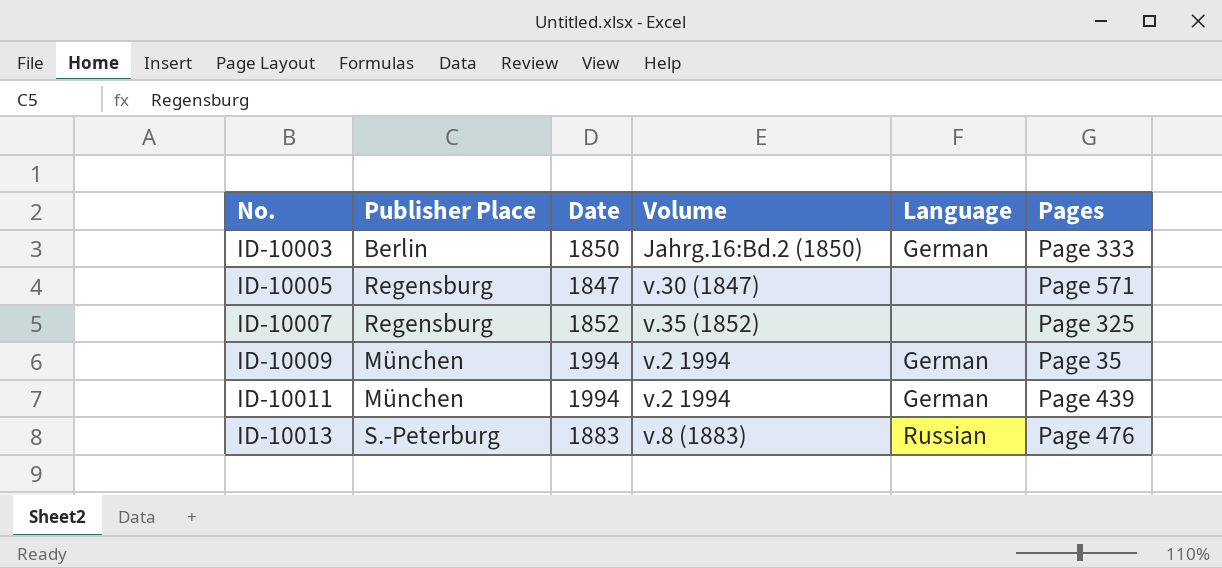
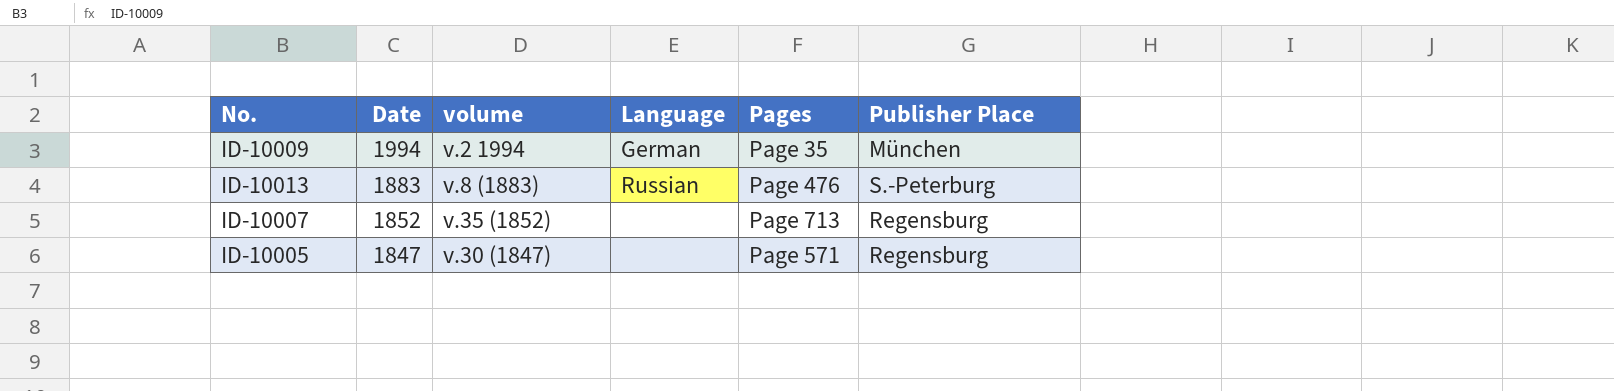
row order: No. ascending -> Date descending
column name: Volume -> volume
column Publisher Place | position: 2 -> 6
row ID-10003: Berlin | 1850 | Jahrg.16:Bd.2 (1850) | German | Page 333 -> none
row ID-10011: München | 1994 | v.2 1994 | German | Page 439 -> none
ID-10007 | Pages: Page 325 -> Page 713

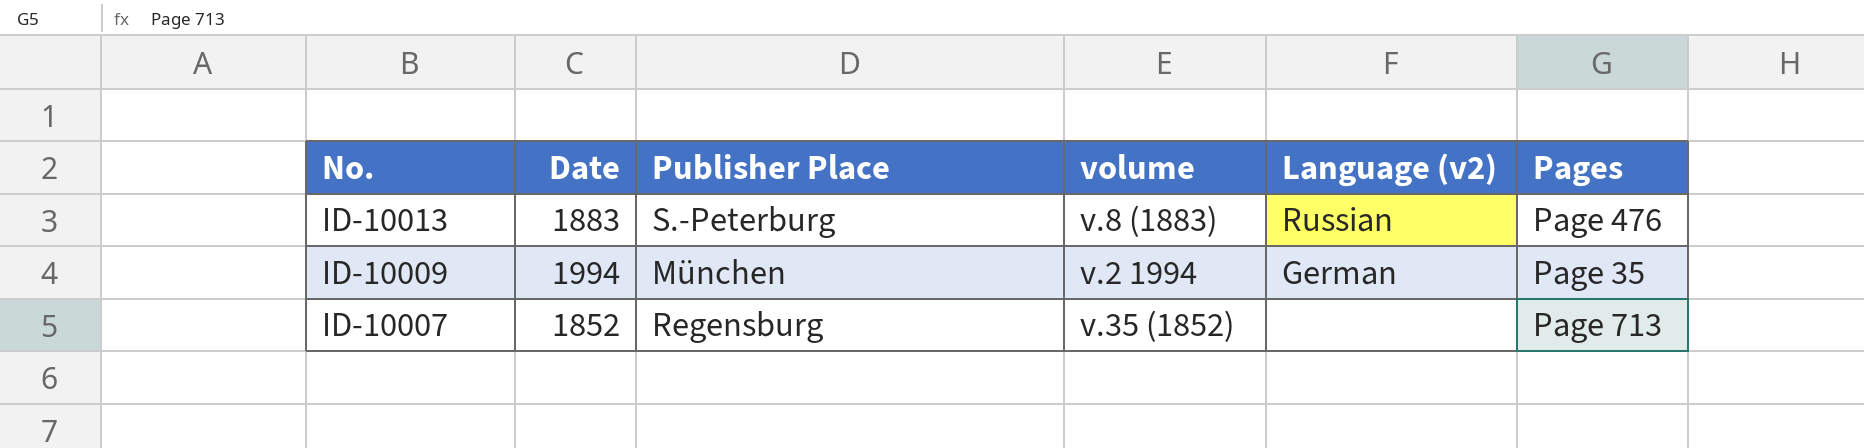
row order: Date descending -> No. descending
column Publisher Place | position: 6 -> 3
column name: Language -> Language (v2)
row ID-10005: 1847 | v.30 (1847) | none | Page 571 | Regensburg -> none

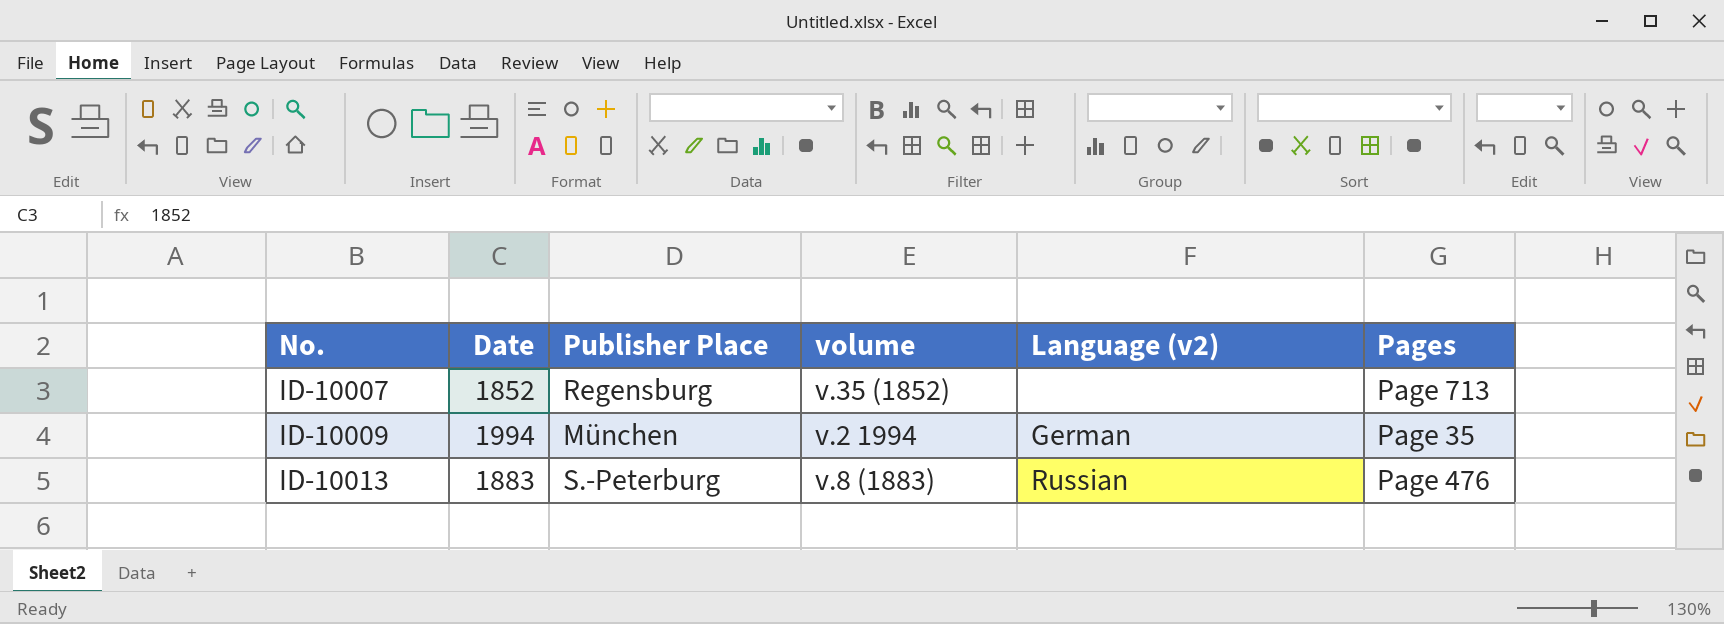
row order: No. descending -> No. ascending

